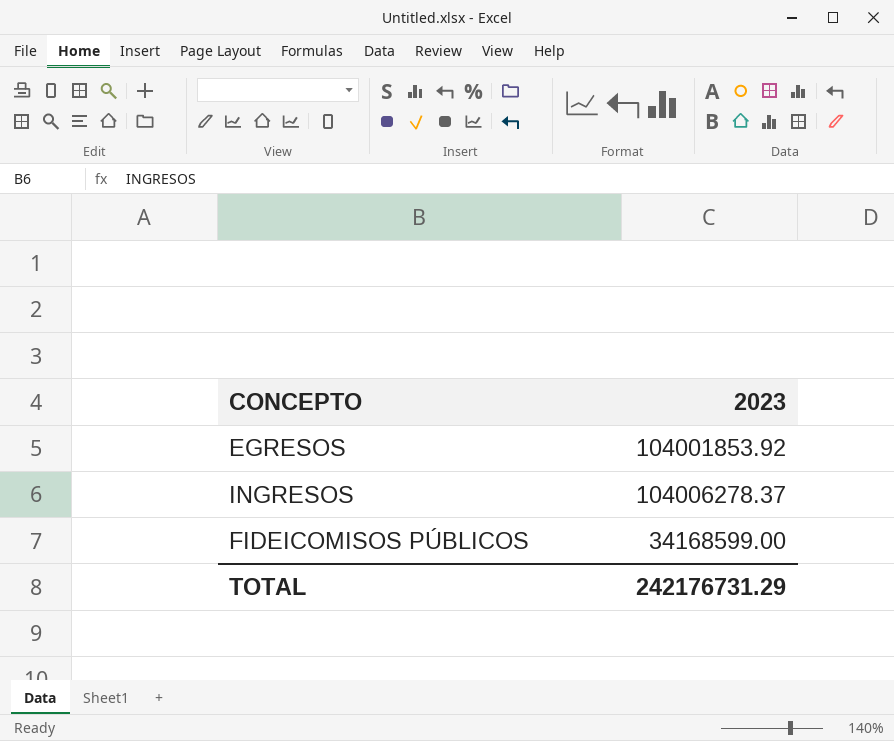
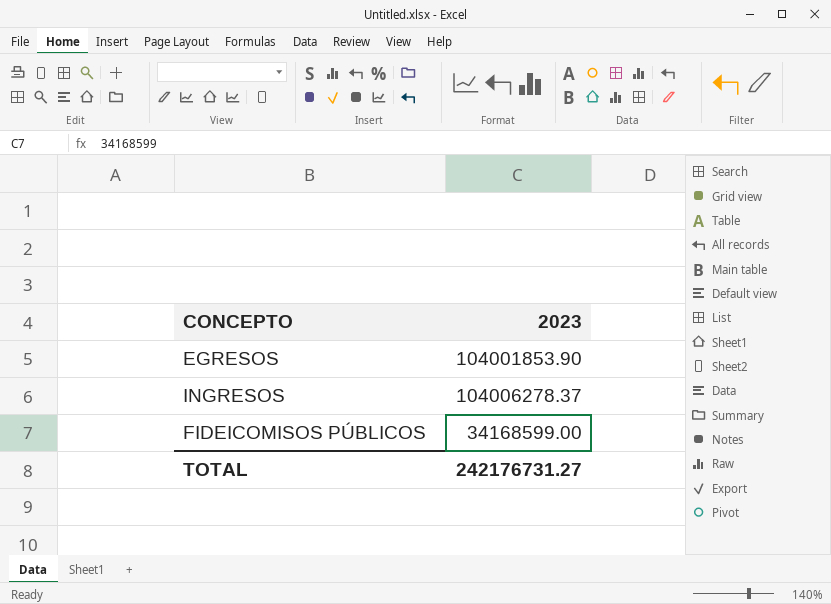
EGRESOS | 2023: 104001853.92 -> 104001853.90
TOTAL | 2023: 242176731.29 -> 242176731.27

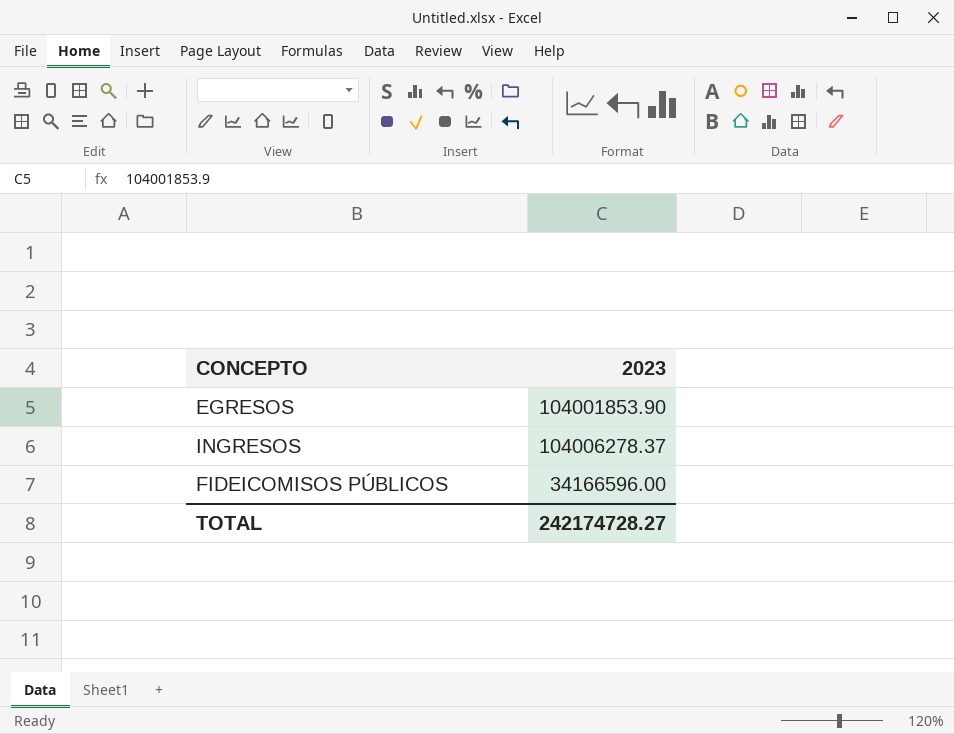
FIDEICOMISOS PÚBLICOS | 2023: 34168599.00 -> 34166596.00
TOTAL | 2023: 242176731.27 -> 242174728.27

